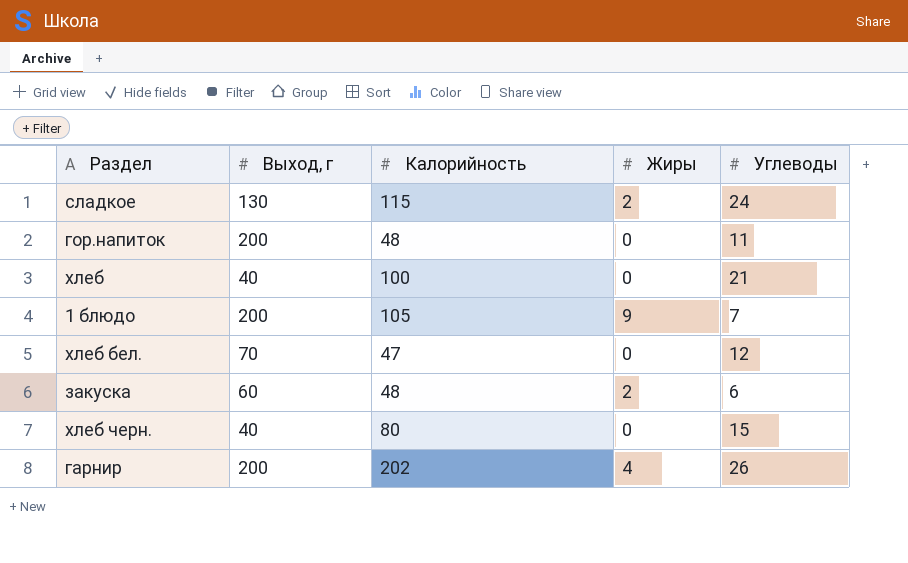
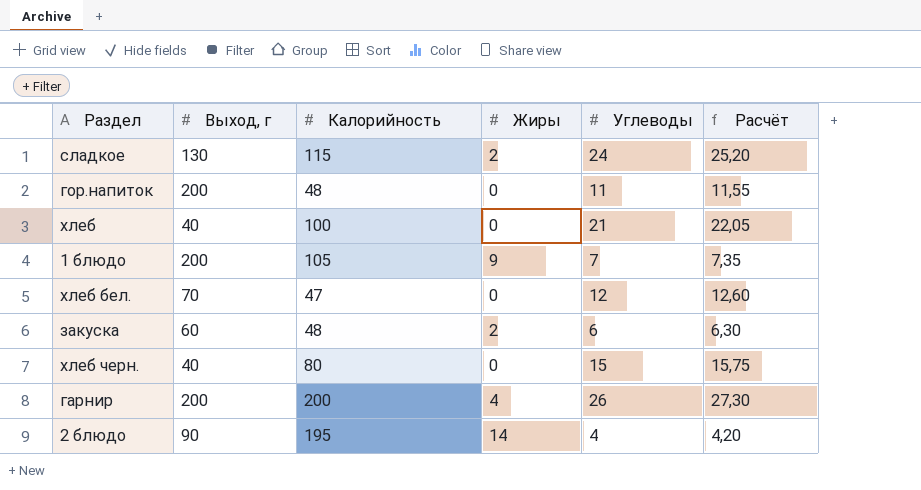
column Расчёт | formula: none -> [Углеводы] * 1,05
гарнир | Калорийность: 202 -> 200
row 2 блюдо: none -> 90 | 195 | 14 | 4 | 4,20

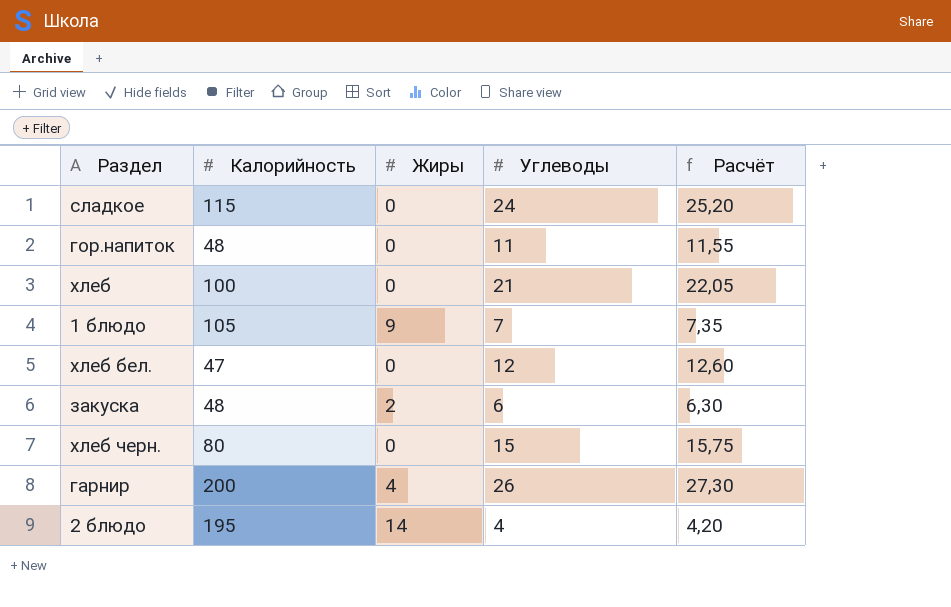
column Выход, г | position: 2 -> none
сладкое | Жиры: 2 -> 0

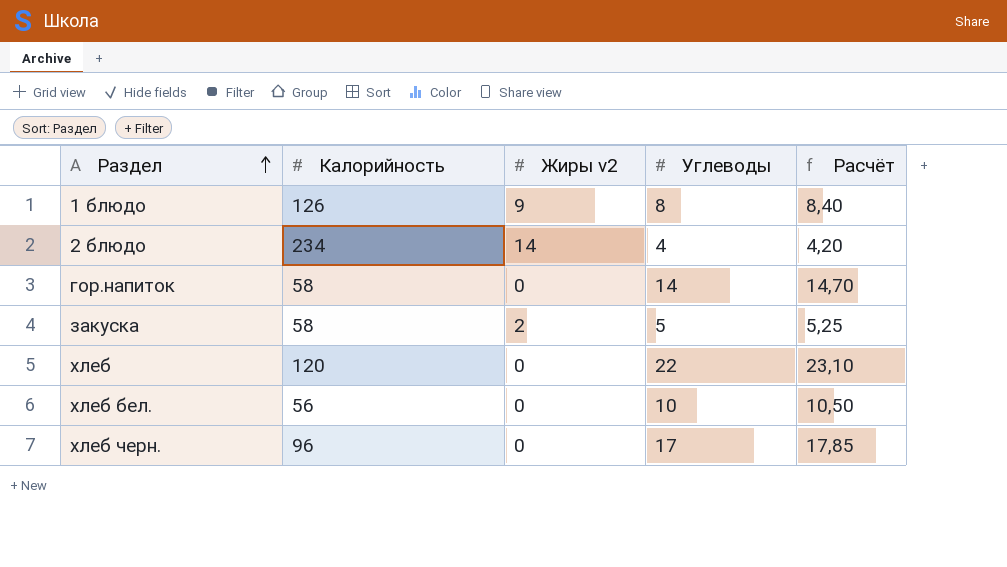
row order: none -> Раздел ascending
column name: Жиры -> Жиры v2
row сладкое: 115 | 0 | 24 | 25,20 -> none
row гарнир: 200 | 4 | 26 | 27,30 -> none
1 блюдо | Калорийность: 105 -> 126
1 блюдо | Углеводы: 7 -> 8
1 блюдо | Расчёт: 7,35 -> 8,40
2 блюдо | Калорийность: 195 -> 234
гор.напиток | Калорийность: 48 -> 58
гор.напиток | Углеводы: 11 -> 14
гор.напиток | Расчёт: 11,55 -> 14,70
закуска | Калорийность: 48 -> 58
закуска | Углеводы: 6 -> 5
закуска | Расчёт: 6,30 -> 5,25
хлеб | Калорийность: 100 -> 120
хлеб | Углеводы: 21 -> 22
хлеб | Расчёт: 22,05 -> 23,10
хлеб бел. | Калорийность: 47 -> 56
хлеб бел. | Углеводы: 12 -> 10
хлеб бел. | Расчёт: 12,60 -> 10,50
хлеб черн. | Калорийность: 80 -> 96
хлеб черн. | Углеводы: 15 -> 17
хлеб черн. | Расчёт: 15,75 -> 17,85

